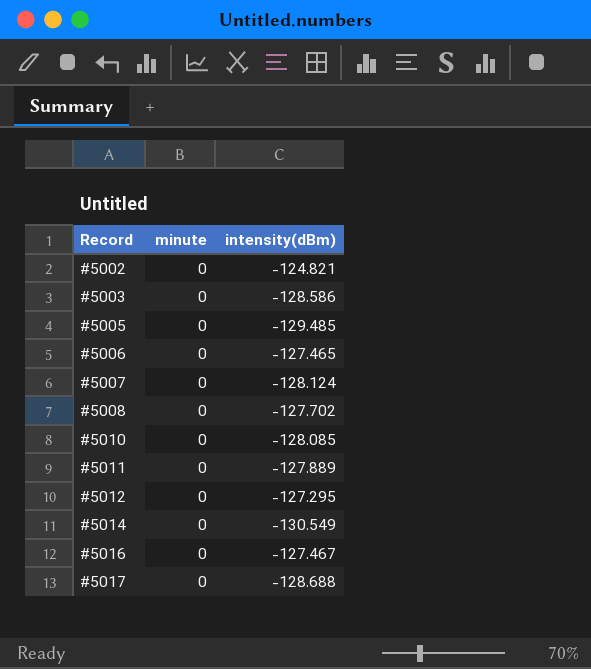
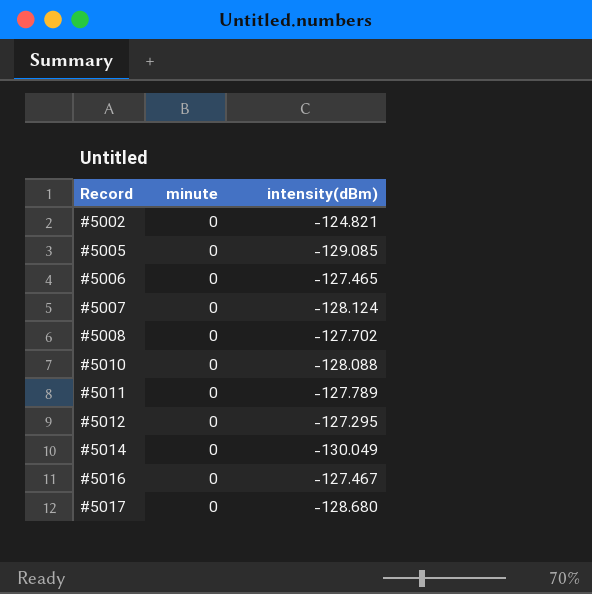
row #5003: 0 | -128.586 -> none
#5005 | intensity(dBm): -129.485 -> -129.085
#5010 | intensity(dBm): -128.085 -> -128.088
#5011 | intensity(dBm): -127.889 -> -127.789
#5014 | intensity(dBm): -130.549 -> -130.049
#5017 | intensity(dBm): -128.688 -> -128.680

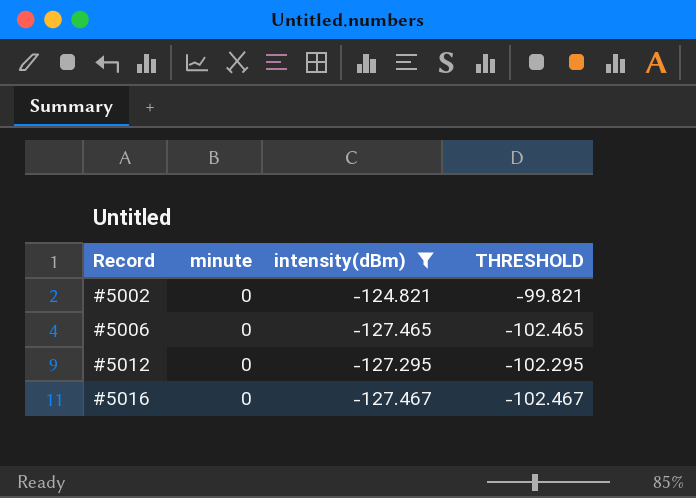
filter: none -> intensity(dBm) >= -127.467
column THRESHOLD | formula: none -> [intensity(dBm)] + 25

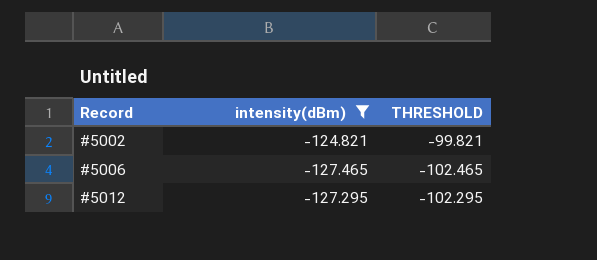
column minute | position: 2 -> none
row #5016: 0 | -127.467 | -102.467 -> none

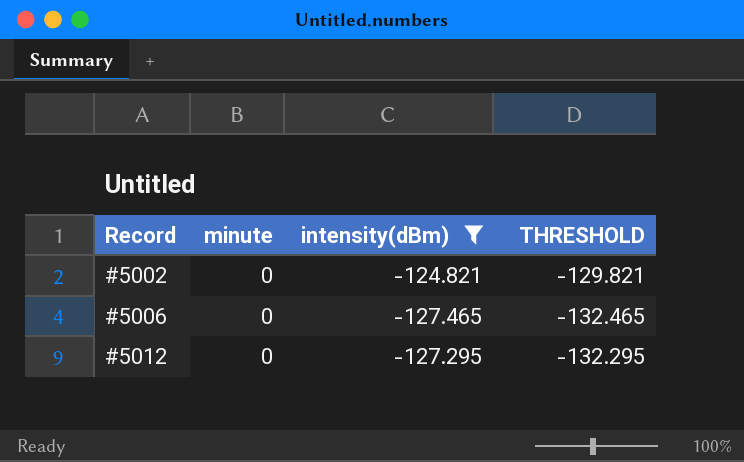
column minute | position: none -> 2
column THRESHOLD | formula: [intensity(dBm)] + 25 -> [intensity(dBm)] - 5

